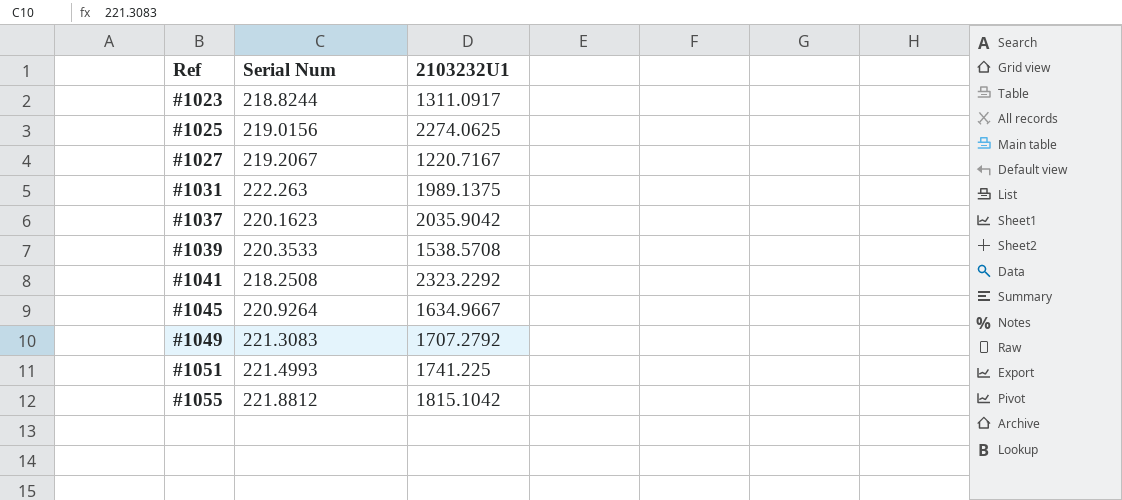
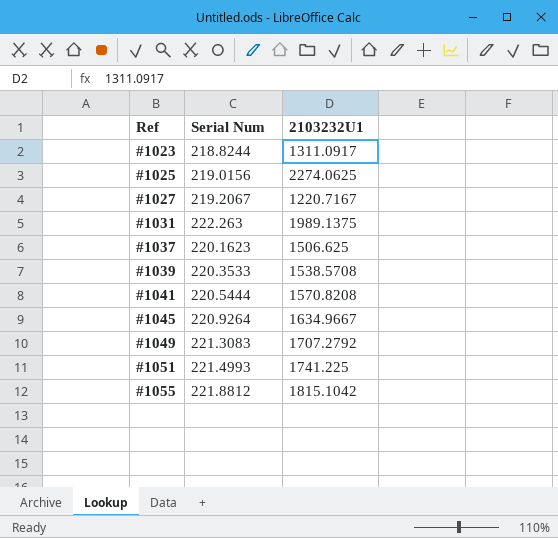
#1037 | 2103232U1: 2035.9042 -> 1506.625
#1041 | Serial Num: 218.2508 -> 220.5444
#1041 | 2103232U1: 2323.2292 -> 1570.8208

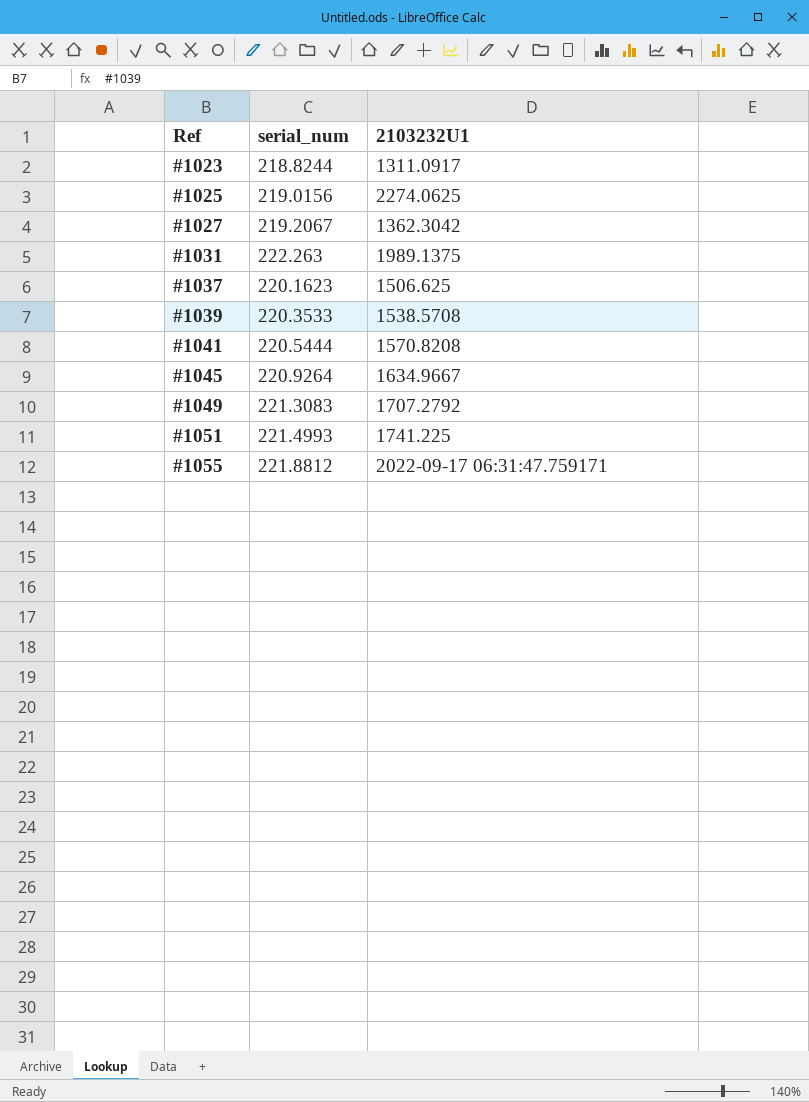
column name: Serial Num -> serial_num
#1027 | 2103232U1: 1220.7167 -> 1362.3042
#1055 | 2103232U1: 1815.1042 -> 2022-09-17 06:31:47.759171

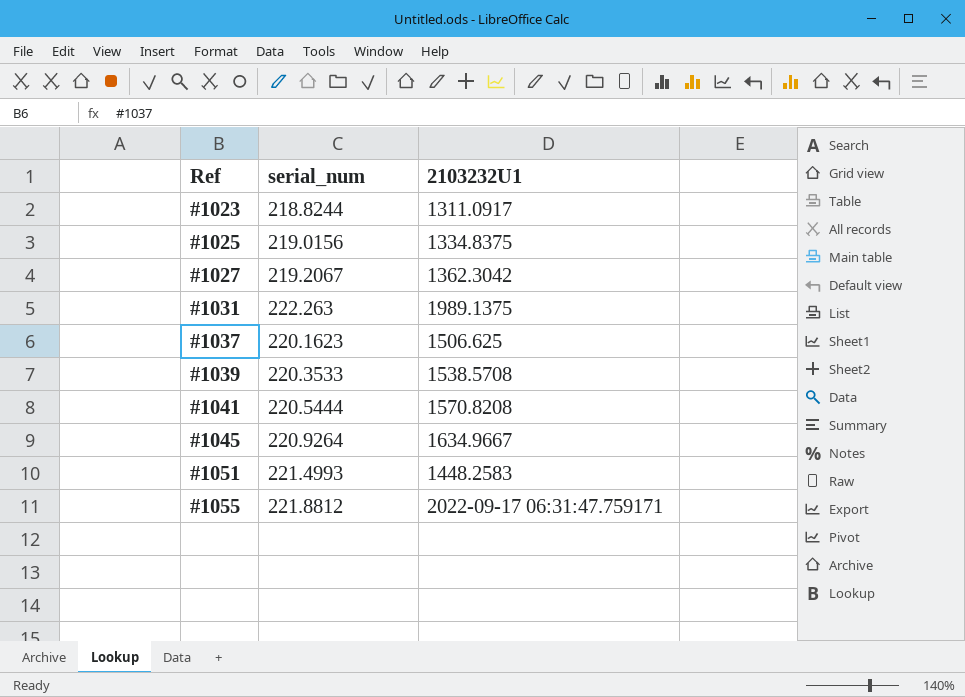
row #1049: 221.3083 | 1707.2792 -> none
#1025 | 2103232U1: 2274.0625 -> 1334.8375
#1051 | 2103232U1: 1741.225 -> 1448.2583

